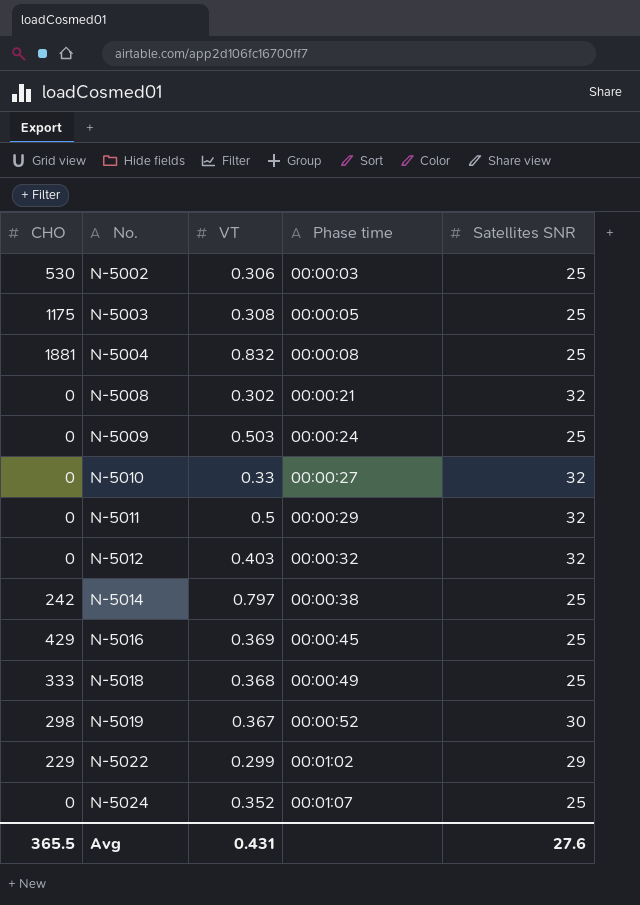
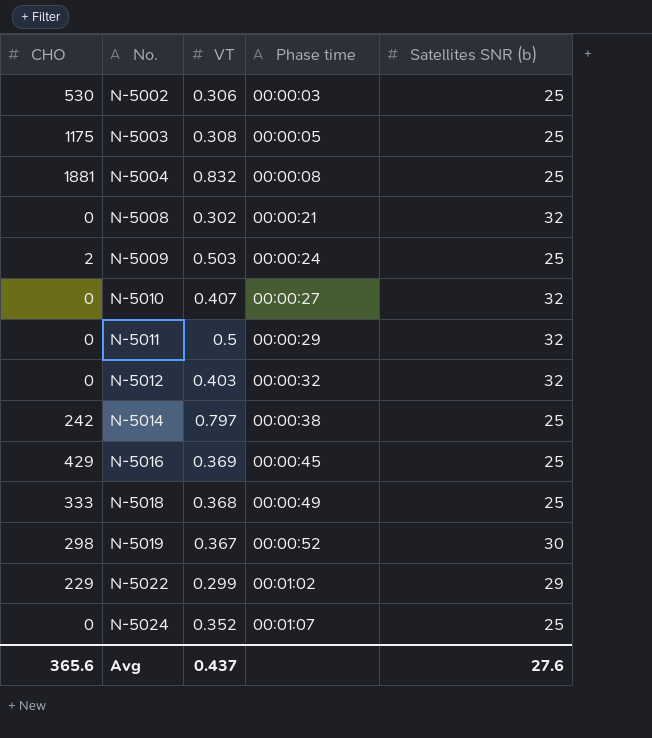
column name: Satellites SNR -> Satellites SNR (b)
N-5009 | CHO: 0 -> 2
N-5010 | VT: 0.33 -> 0.407
Avg | CHO: 365.5 -> 365.6
Avg | VT: 0.431 -> 0.437

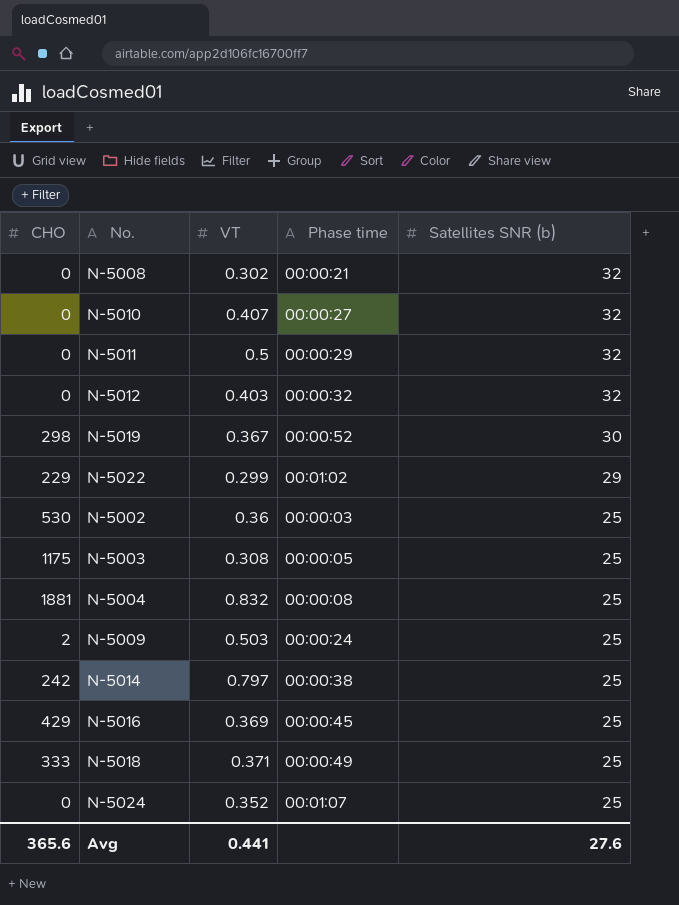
row order: No. ascending -> Satellites SNR (b) descending
N-5002 | VT: 0.306 -> 0.36
N-5018 | VT: 0.368 -> 0.371
Avg | VT: 0.437 -> 0.441

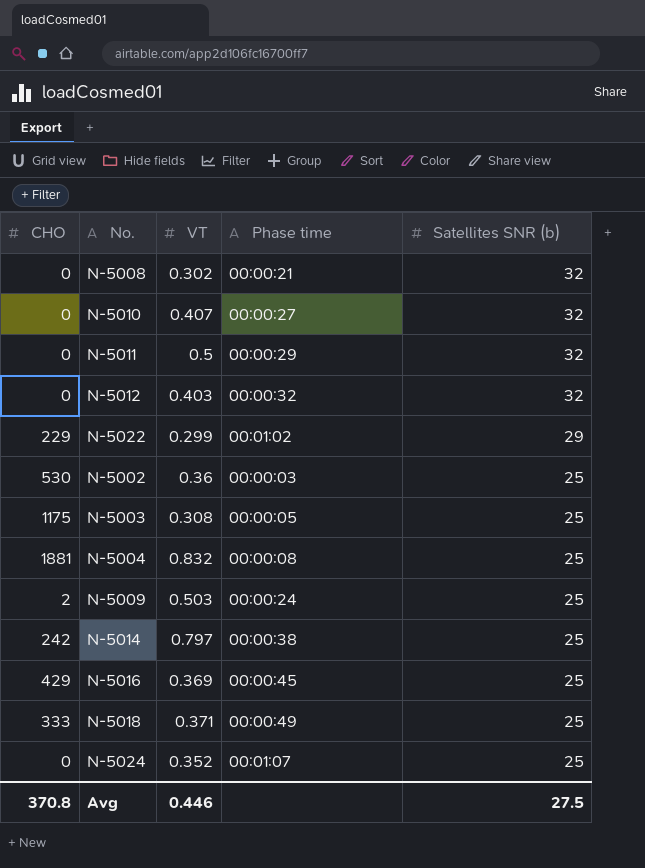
row N-5019: 298 | 0.367 | 00:00:52 | 30 -> none
Avg | CHO: 365.6 -> 370.8
Avg | VT: 0.441 -> 0.446
Avg | Satellites SNR (b): 27.6 -> 27.5

